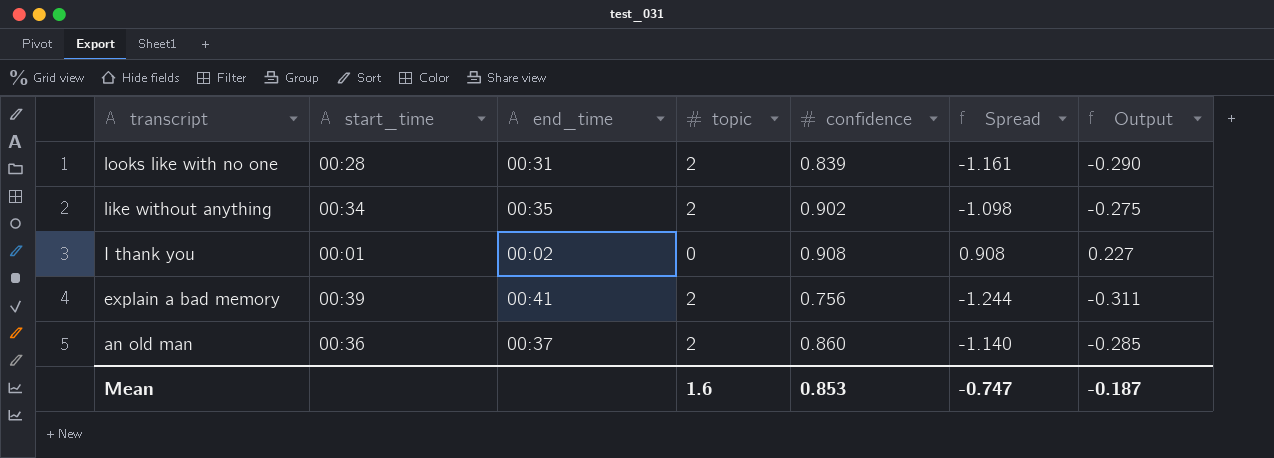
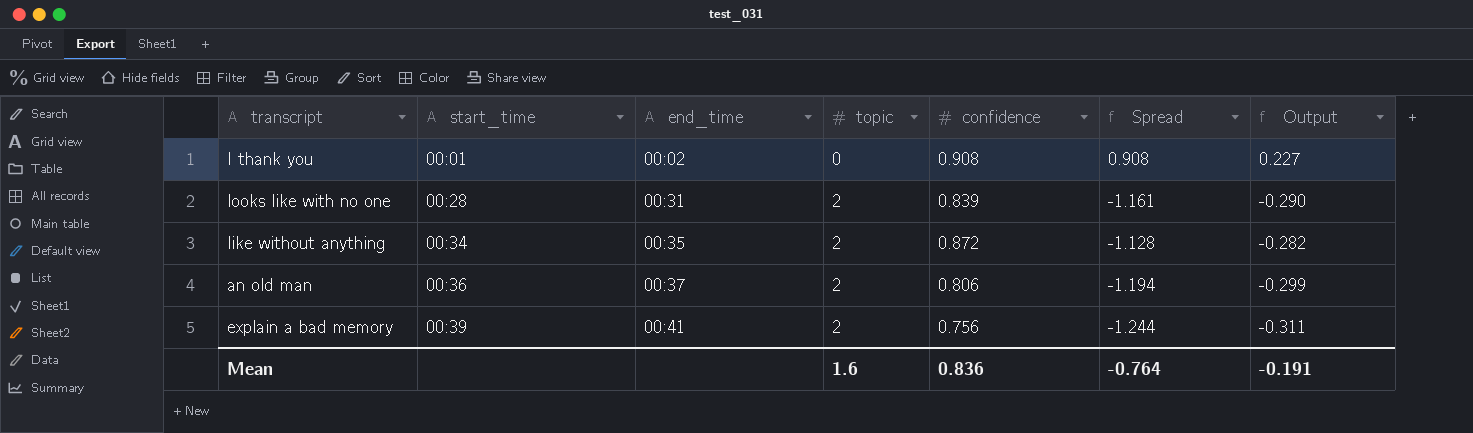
row order: transcript descending -> start_time ascending
like without anything | confidence: 0.902 -> 0.872
like without anything | Spread: -1.098 -> -1.128
like without anything | Output: -0.275 -> -0.282
an old man | confidence: 0.860 -> 0.806
an old man | Spread: -1.140 -> -1.194
an old man | Output: -0.285 -> -0.299
Mean | confidence: 0.853 -> 0.836
Mean | Spread: -0.747 -> -0.764
Mean | Output: -0.187 -> -0.191

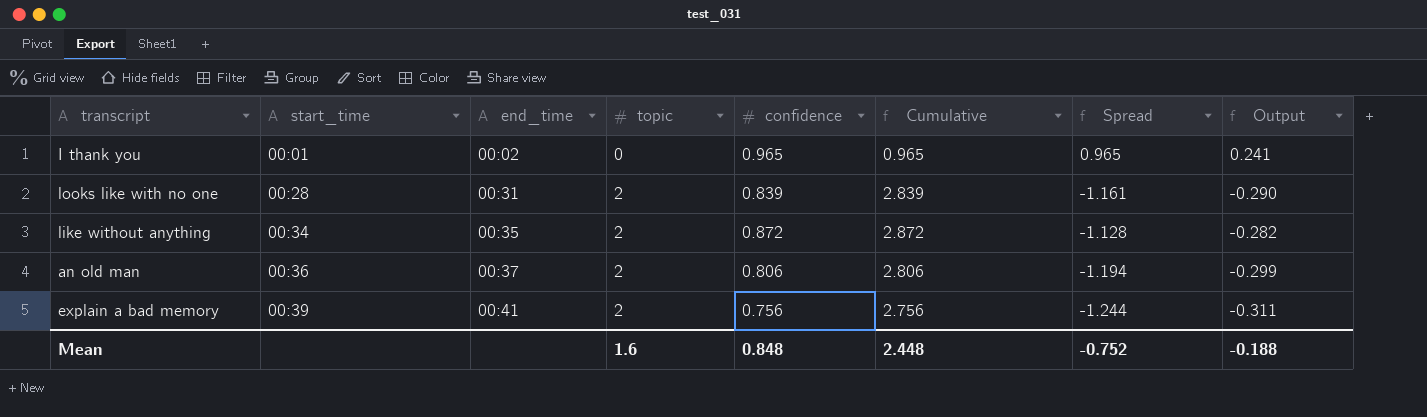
column Cumulative | formula: none -> [topic] + [confidence]
I thank you | confidence: 0.908 -> 0.965
I thank you | Spread: 0.908 -> 0.965
I thank you | Output: 0.227 -> 0.241
Mean | confidence: 0.836 -> 0.848
Mean | Spread: -0.764 -> -0.752
Mean | Output: -0.191 -> -0.188

